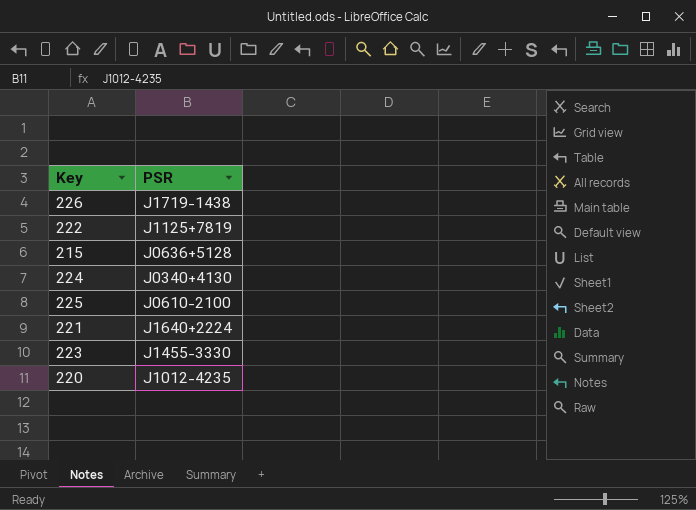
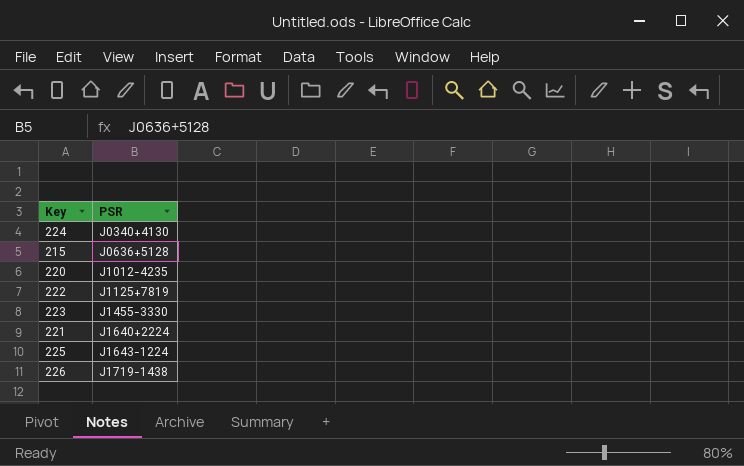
row order: none -> PSR ascending
225 | PSR: J0610-2100 -> J1643-1224

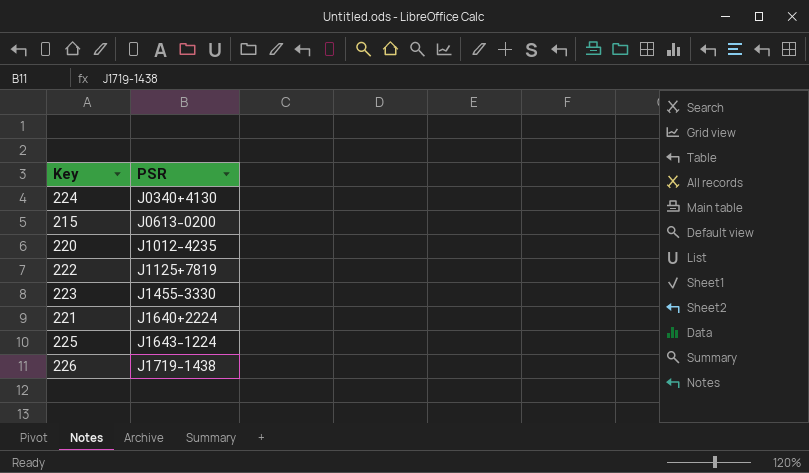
215 | PSR: J0636+5128 -> J0613-0200

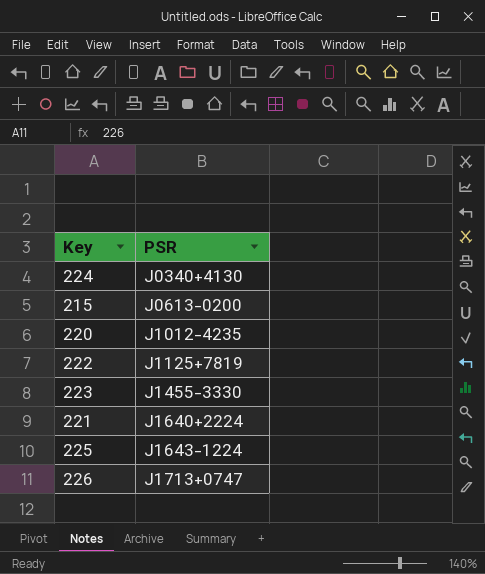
226 | PSR: J1719-1438 -> J1713+0747

